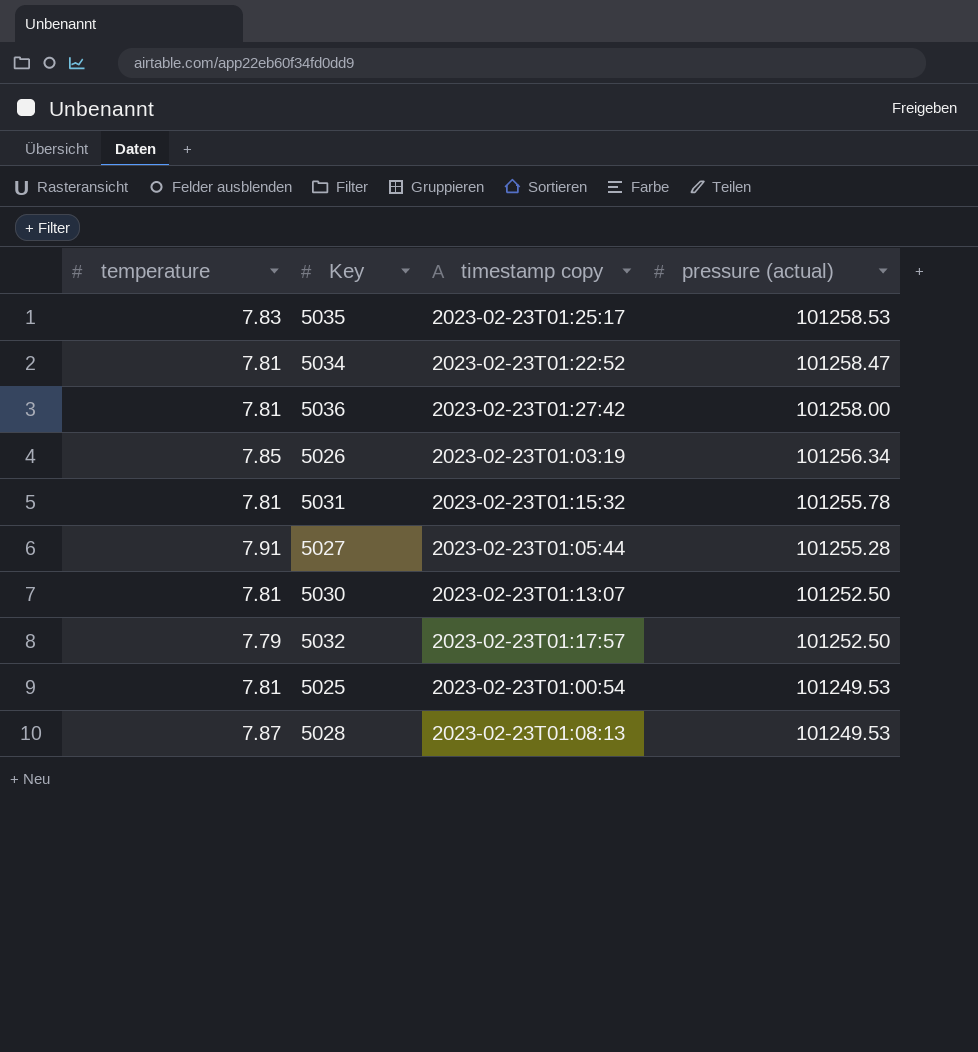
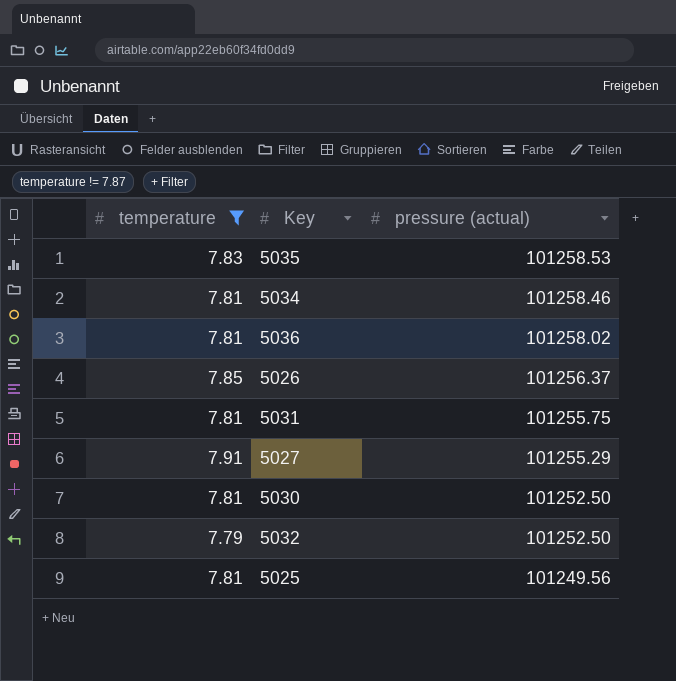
filter: none -> temperature != 7.87
column timestamp copy | position: 3 -> none
5034 | pressure (actual): 101258.47 -> 101258.46
5036 | pressure (actual): 101258.00 -> 101258.02
5026 | pressure (actual): 101256.34 -> 101256.37
5031 | pressure (actual): 101255.78 -> 101255.75
5027 | pressure (actual): 101255.28 -> 101255.29
5025 | pressure (actual): 101249.53 -> 101249.56

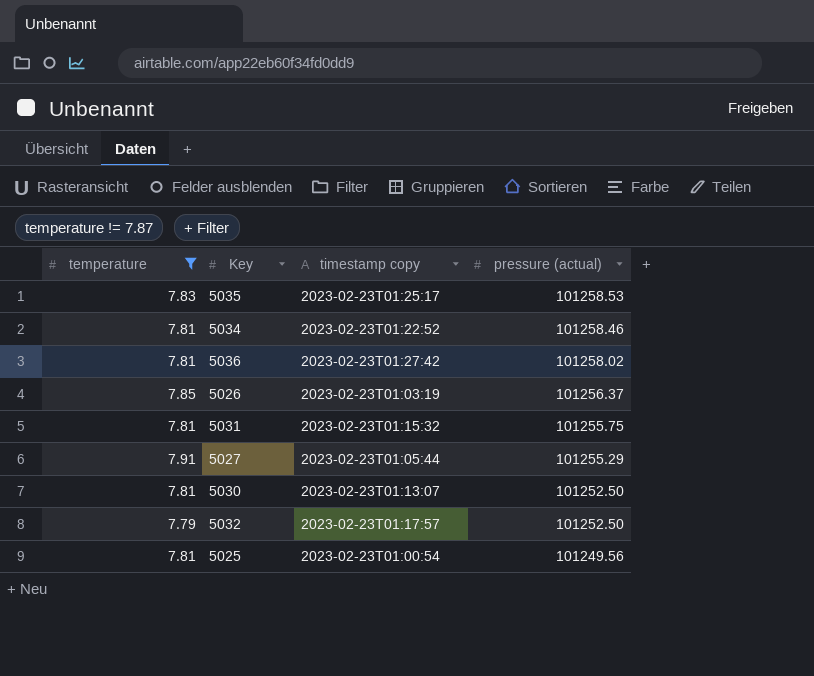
column timestamp copy | position: none -> 3

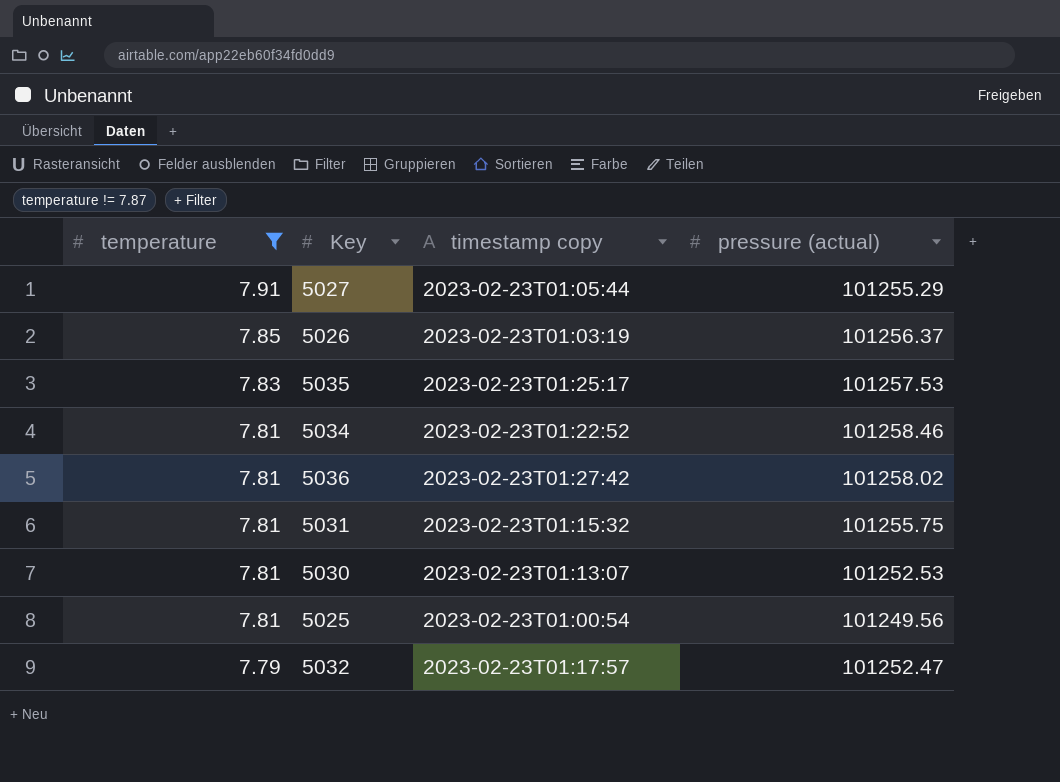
row order: pressure (actual) descending -> temperature descending
5035 | pressure (actual): 101258.53 -> 101257.53
5030 | pressure (actual): 101252.50 -> 101252.53
5032 | pressure (actual): 101252.50 -> 101252.47

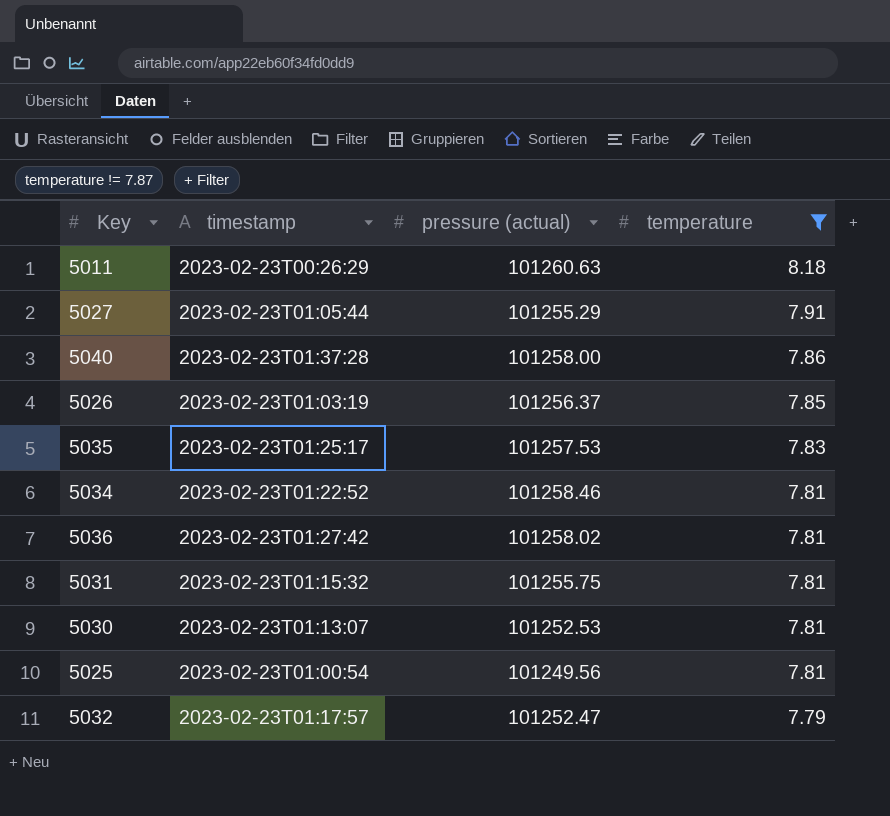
column name: timestamp copy -> timestamp
column temperature | position: 1 -> 4
row 5011: none -> 2023-02-23T00:26:29 | 101260.63 | 8.18
row 5040: none -> 2023-02-23T01:37:28 | 101258.00 | 7.86

